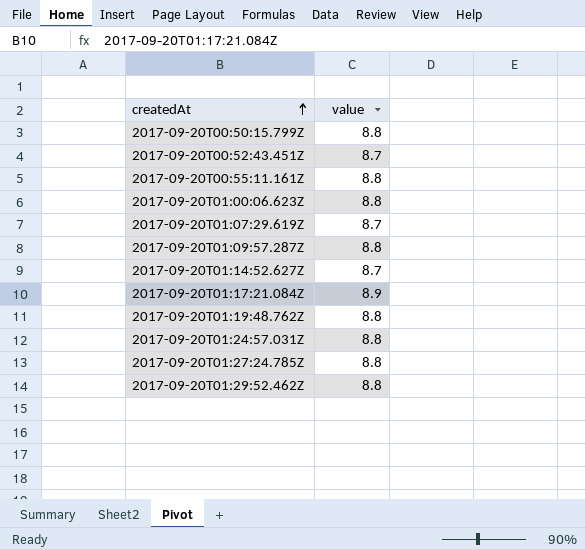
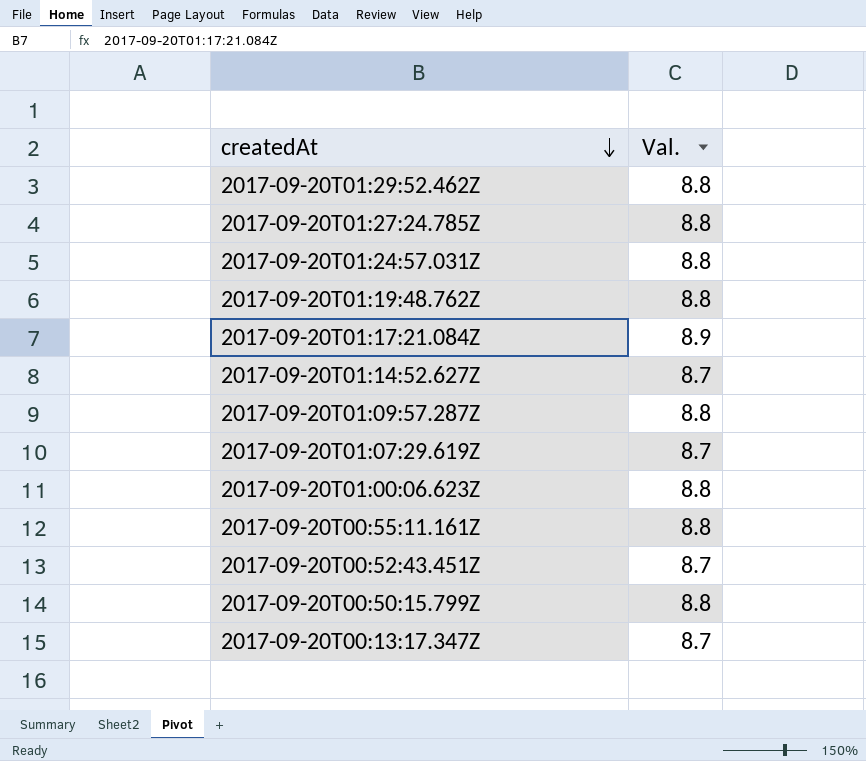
row order: createdAt ascending -> createdAt descending
column name: value -> Val.
row 2017-09-20T00:13:17.347Z: none -> 8.7

